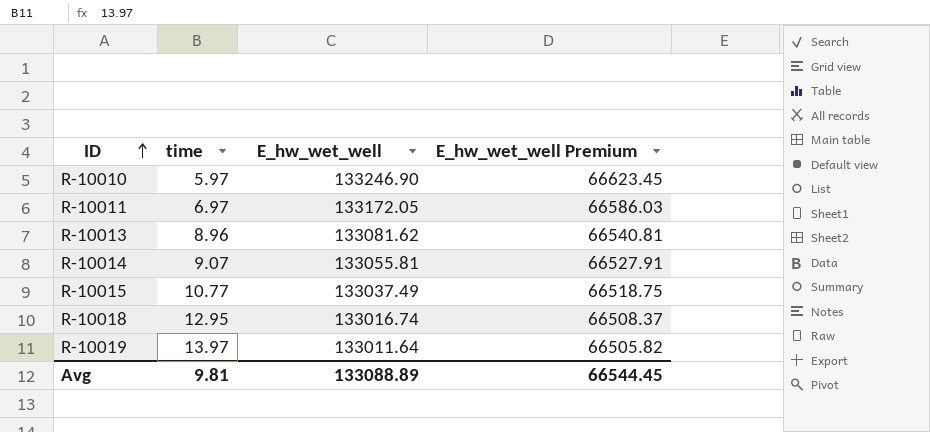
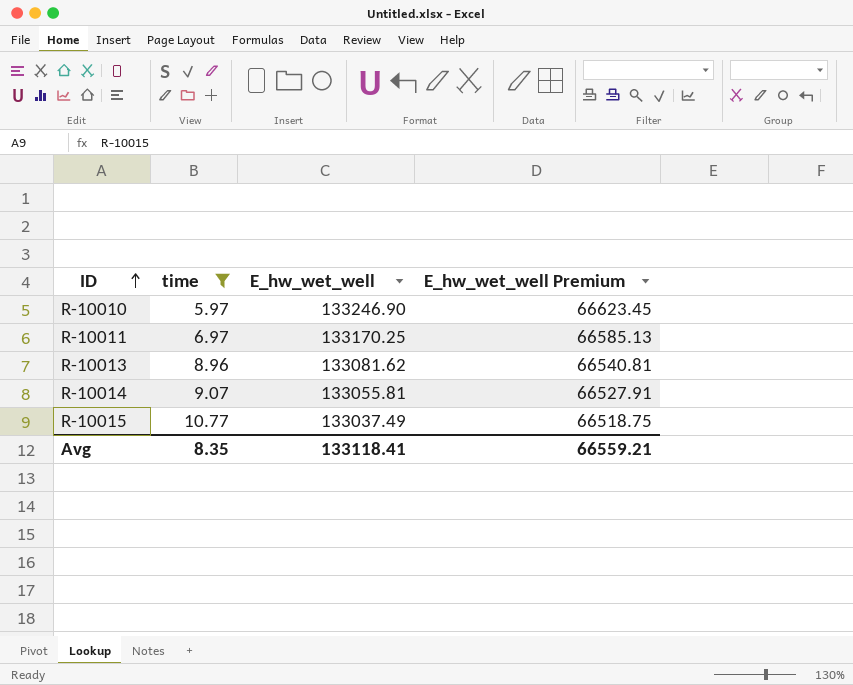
filter: none -> time <= 10.77
R-10011 | E_hw_wet_well: 133172.05 -> 133170.25
R-10011 | E_hw_wet_well Premium: 66586.03 -> 66585.13
Avg | time: 9.81 -> 8.35
Avg | E_hw_wet_well: 133088.89 -> 133118.41
Avg | E_hw_wet_well Premium: 66544.45 -> 66559.21

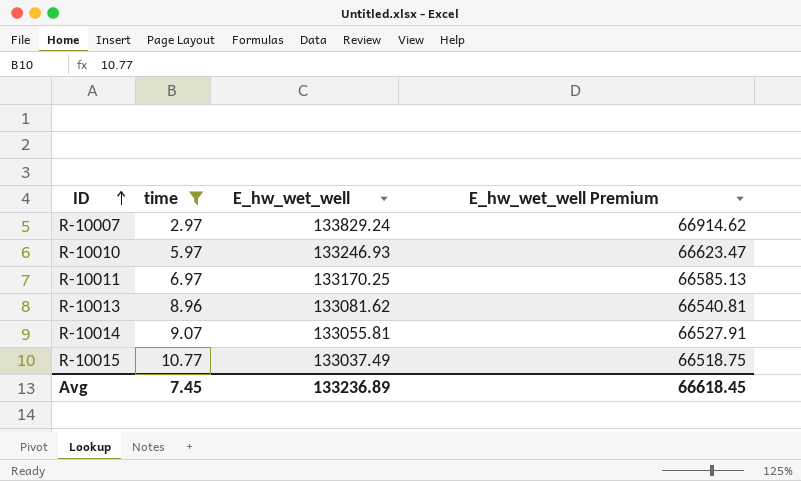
row R-10007: none -> 2.97 | 133829.24 | 66914.62
R-10010 | E_hw_wet_well: 133246.90 -> 133246.93
R-10010 | E_hw_wet_well Premium: 66623.45 -> 66623.47
Avg | time: 8.35 -> 7.45
Avg | E_hw_wet_well: 133118.41 -> 133236.89
Avg | E_hw_wet_well Premium: 66559.21 -> 66618.45

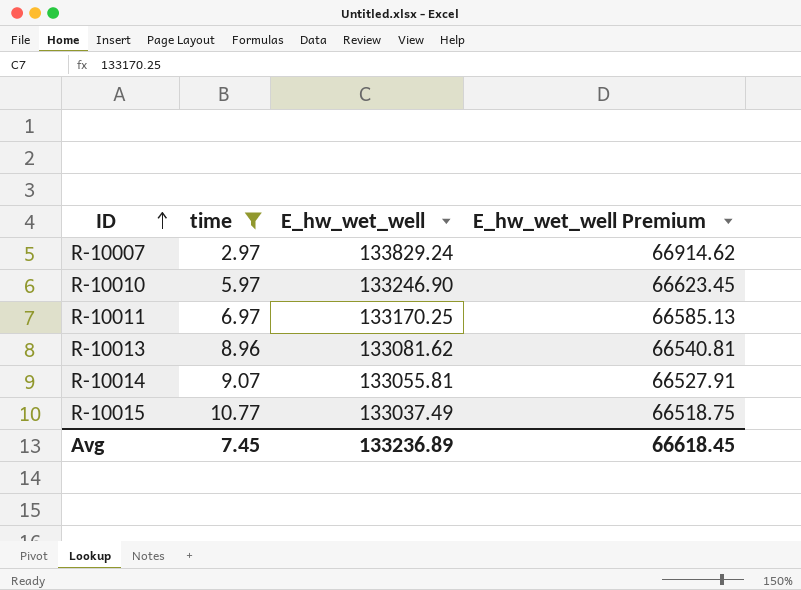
R-10010 | E_hw_wet_well: 133246.93 -> 133246.90
R-10010 | E_hw_wet_well Premium: 66623.47 -> 66623.45

